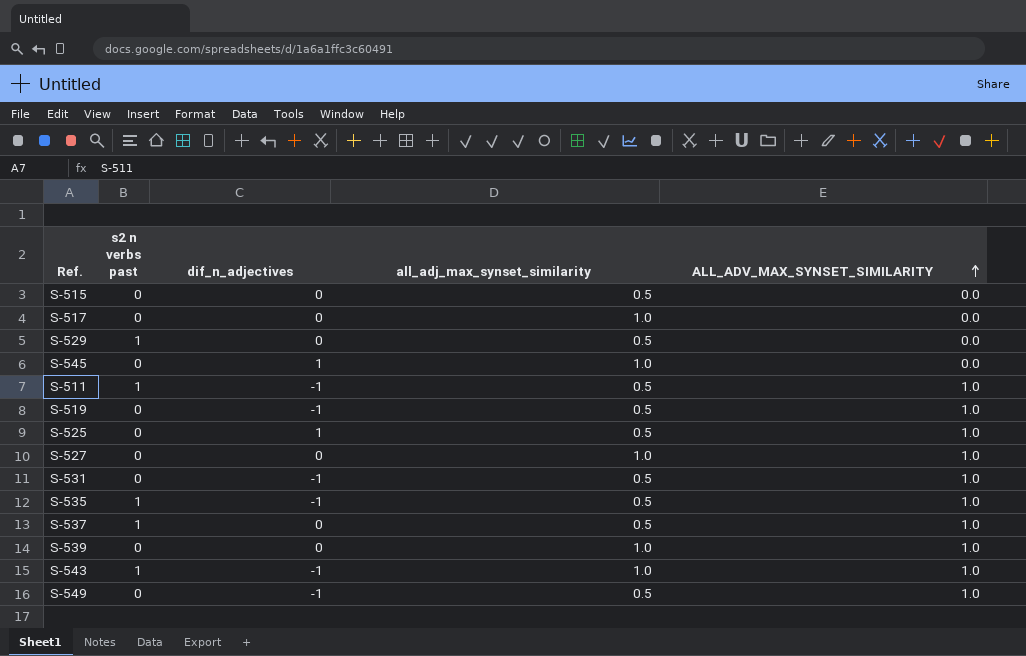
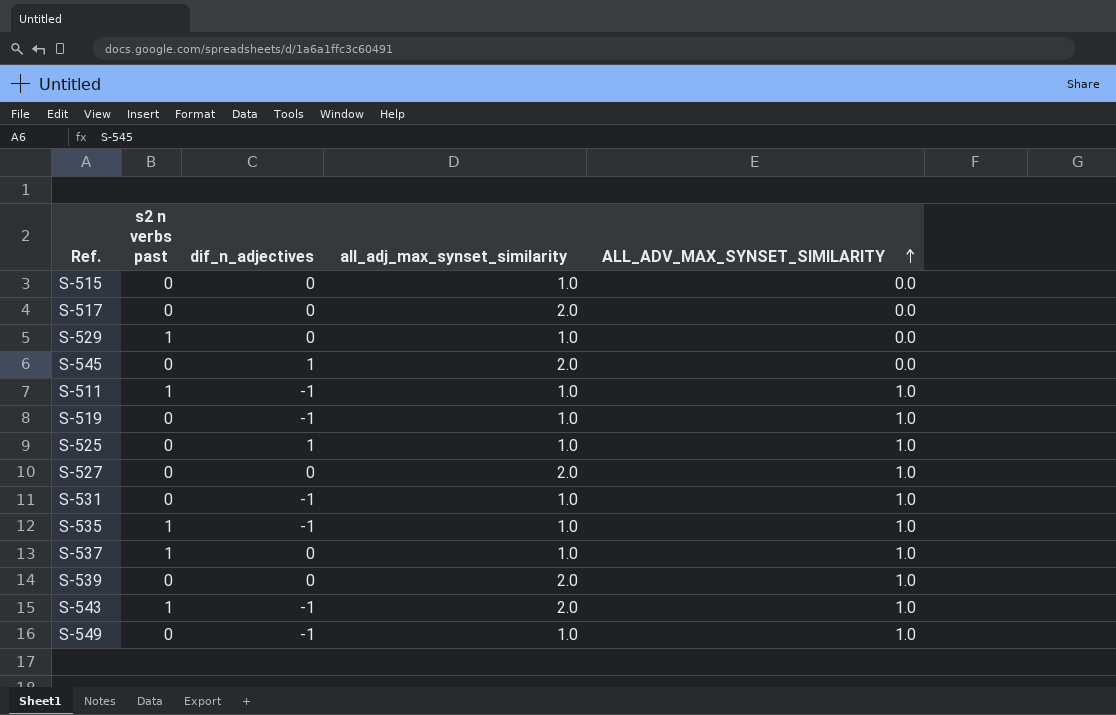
S-515 | all_adj_max_synset_similarity: 0.5 -> 1.0
S-517 | all_adj_max_synset_similarity: 1.0 -> 2.0
S-529 | all_adj_max_synset_similarity: 0.5 -> 1.0
S-545 | all_adj_max_synset_similarity: 1.0 -> 2.0
S-511 | all_adj_max_synset_similarity: 0.5 -> 1.0
S-519 | all_adj_max_synset_similarity: 0.5 -> 1.0
S-525 | all_adj_max_synset_similarity: 0.5 -> 1.0
S-527 | all_adj_max_synset_similarity: 1.0 -> 2.0
S-531 | all_adj_max_synset_similarity: 0.5 -> 1.0
S-535 | all_adj_max_synset_similarity: 0.5 -> 1.0
S-537 | all_adj_max_synset_similarity: 0.5 -> 1.0
S-539 | all_adj_max_synset_similarity: 1.0 -> 2.0
S-543 | all_adj_max_synset_similarity: 1.0 -> 2.0
S-549 | all_adj_max_synset_similarity: 0.5 -> 1.0

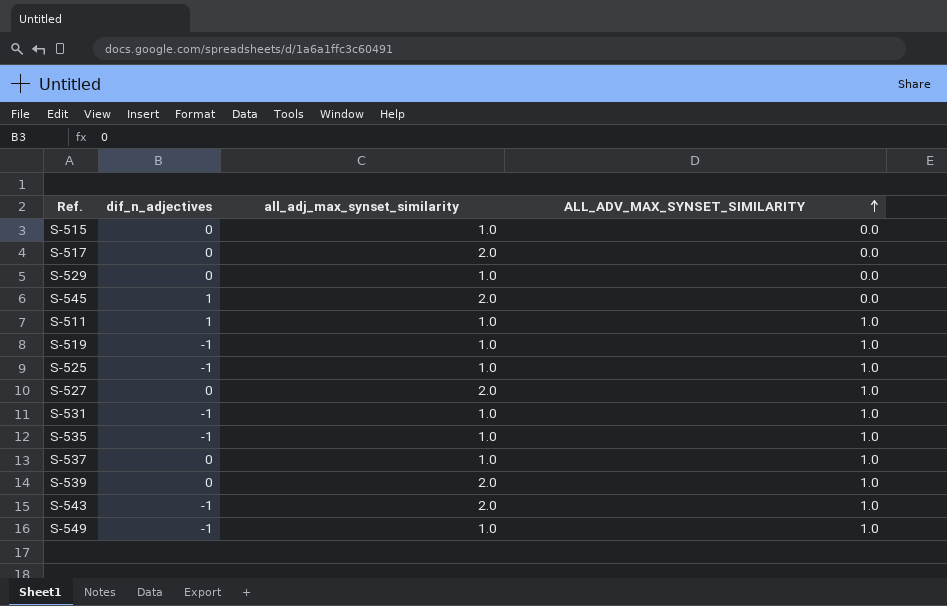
column s2 n verbs past | position: 2 -> none
S-511 | dif_n_adjectives: -1 -> 1
S-525 | dif_n_adjectives: 1 -> -1

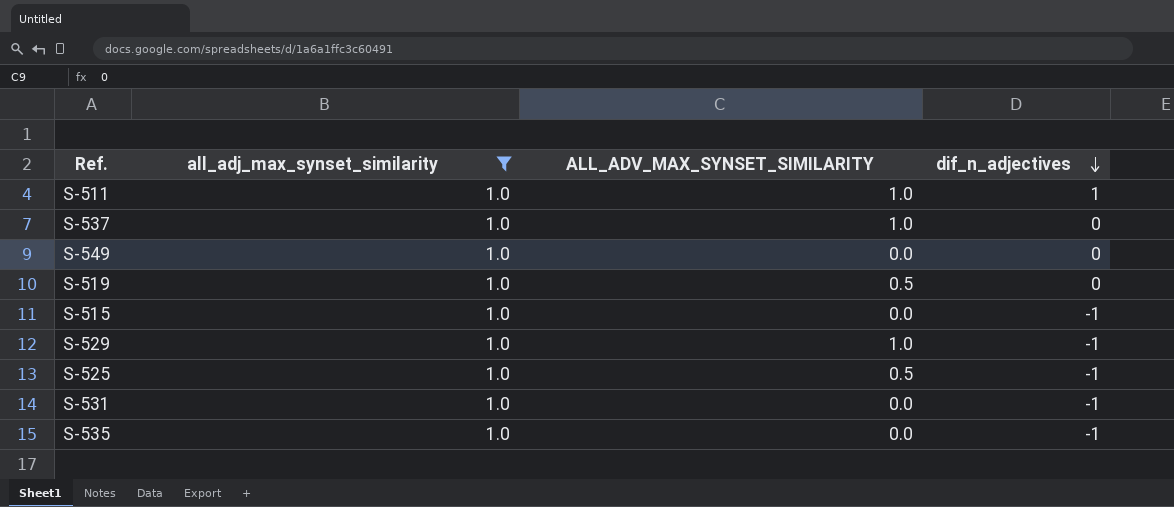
filter: none -> all_adj_max_synset_similarity = 1.0
row order: ALL_ADV_MAX_SYNSET_SIMILARITY ascending -> dif_n_adjectives descending
column dif_n_adjectives | position: 2 -> 4
S-549 | ALL_ADV_MAX_SYNSET_SIMILARITY: 1.0 -> 0.0
S-549 | dif_n_adjectives: -1 -> 0
S-519 | ALL_ADV_MAX_SYNSET_SIMILARITY: 1.0 -> 0.5
S-519 | dif_n_adjectives: -1 -> 0
S-515 | dif_n_adjectives: 0 -> -1
S-529 | ALL_ADV_MAX_SYNSET_SIMILARITY: 0.0 -> 1.0
S-529 | dif_n_adjectives: 0 -> -1
S-525 | ALL_ADV_MAX_SYNSET_SIMILARITY: 1.0 -> 0.5
S-531 | ALL_ADV_MAX_SYNSET_SIMILARITY: 1.0 -> 0.0
S-535 | ALL_ADV_MAX_SYNSET_SIMILARITY: 1.0 -> 0.0

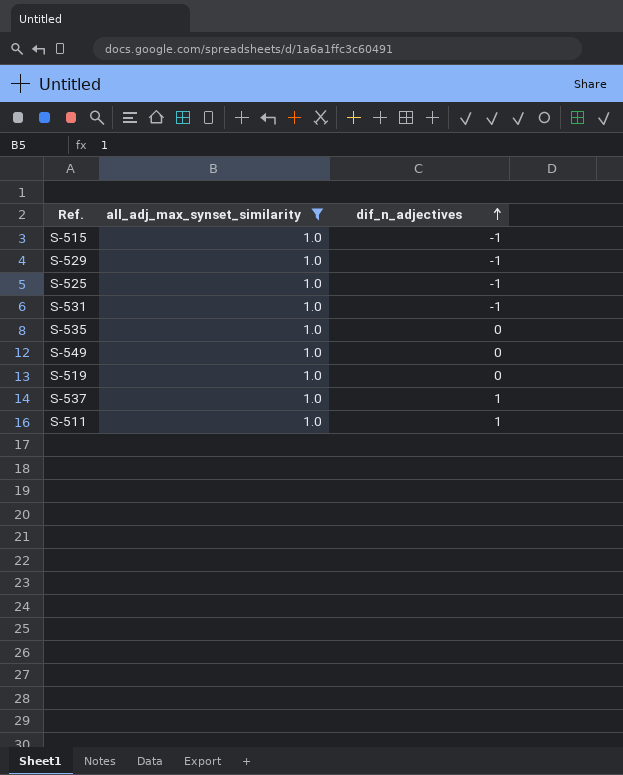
row order: dif_n_adjectives descending -> dif_n_adjectives ascending
column ALL_ADV_MAX_SYNSET_SIMILARITY | position: 3 -> none
S-535 | dif_n_adjectives: -1 -> 0
S-537 | dif_n_adjectives: 0 -> 1

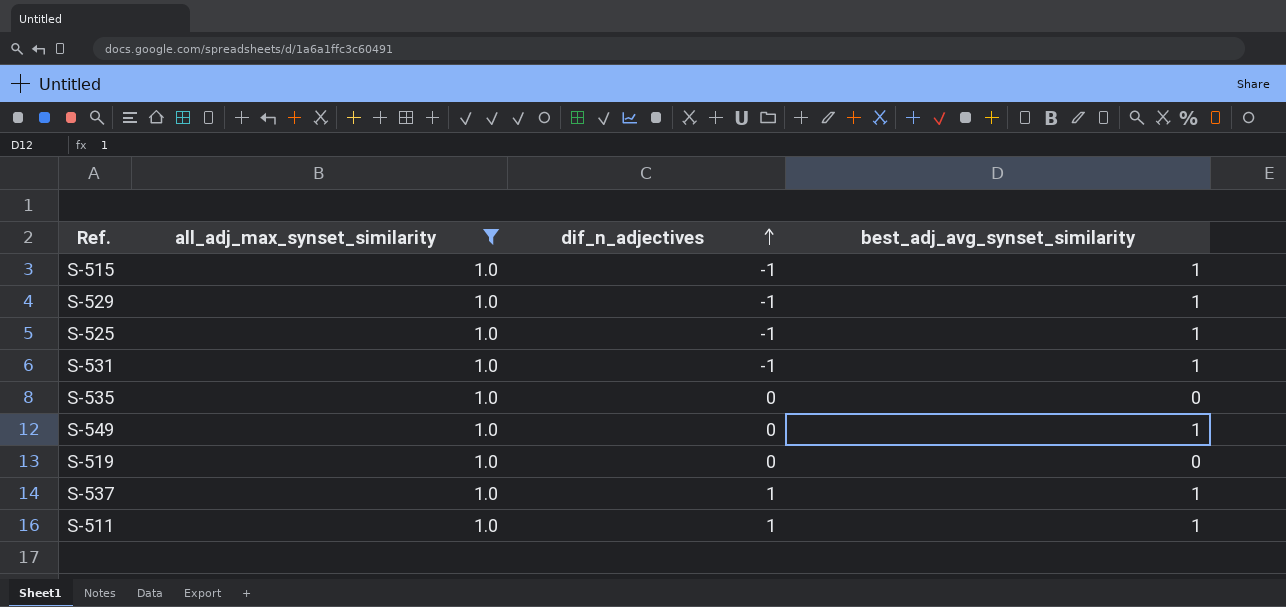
column best_adj_avg_synset_similarity | position: none -> 4

